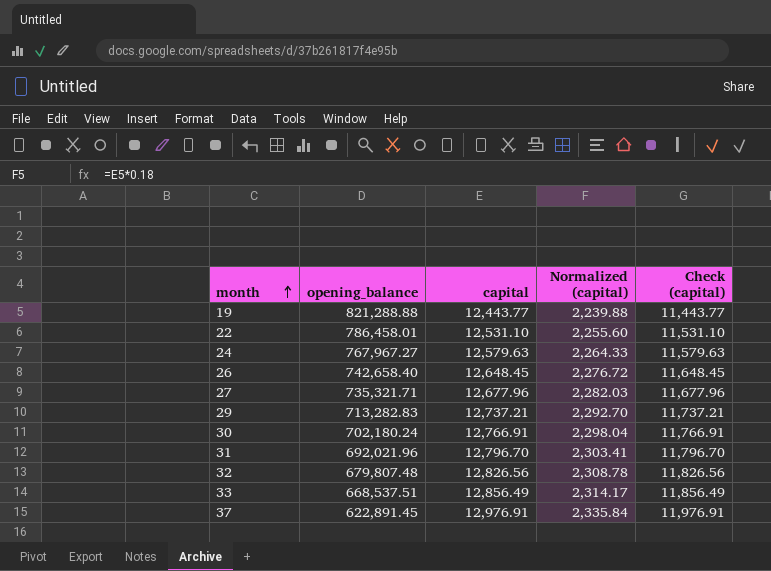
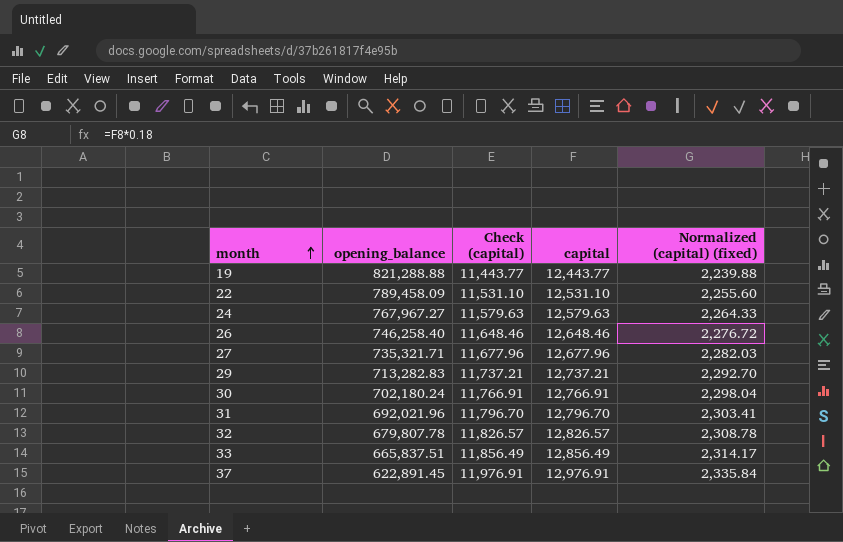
column Check (capital) | position: 5 -> 3
column name: Normalized (capital) -> Normalized (capital) (fixed)
22 | opening_balance: 786,458.01 -> 789,458.09
26 | opening_balance: 742,658.40 -> 746,258.40
26 | Check (capital): 11,648.45 -> 11,648.46
26 | capital: 12,648.45 -> 12,648.46
32 | opening_balance: 679,807.48 -> 679,807.78
32 | Check (capital): 11,826.56 -> 11,826.57
32 | capital: 12,826.56 -> 12,826.57
33 | opening_balance: 668,537.51 -> 665,837.51

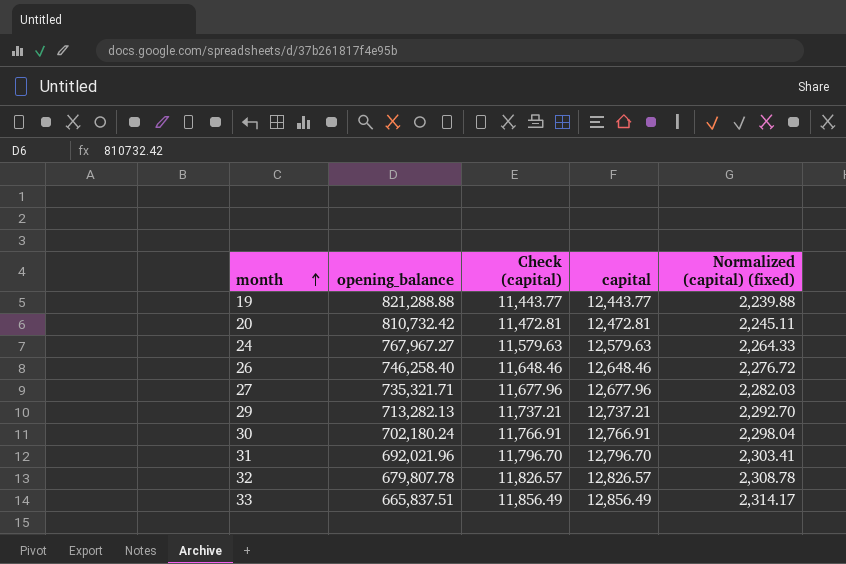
row 22: 789,458.09 | 11,531.10 | 12,531.10 | 2,255.60 -> none
row 37: 622,891.45 | 11,976.91 | 12,976.91 | 2,335.84 -> none
row 20: none -> 810,732.42 | 11,472.81 | 12,472.81 | 2,245.11
29 | opening_balance: 713,282.83 -> 713,282.13

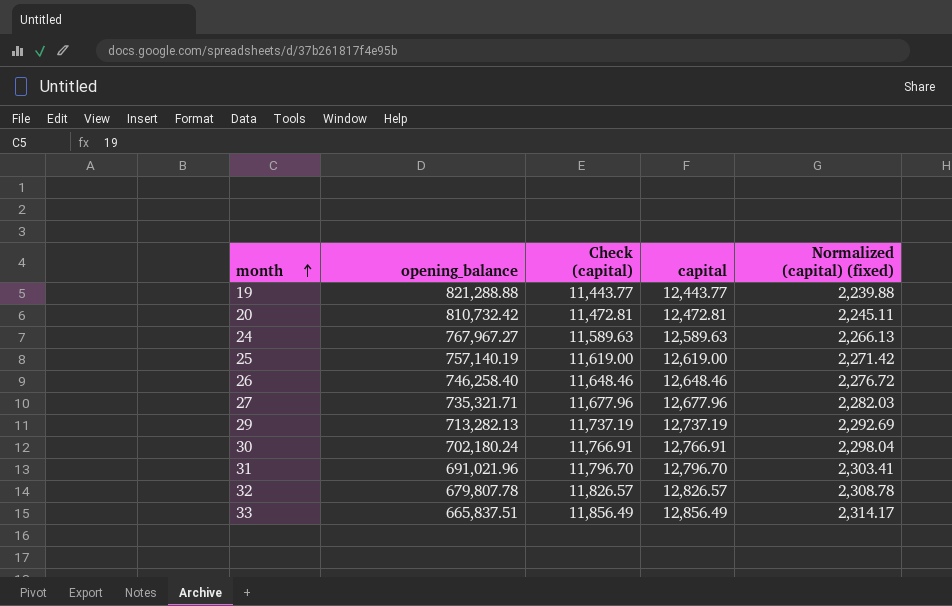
24 | Check (capital): 11,579.63 -> 11,589.63
24 | capital: 12,579.63 -> 12,589.63
24 | Normalized (capital) (fixed): 2,264.33 -> 2,266.13
row 25: none -> 757,140.19 | 11,619.00 | 12,619.00 | 2,271.42
29 | Check (capital): 11,737.21 -> 11,737.19
29 | capital: 12,737.21 -> 12,737.19
29 | Normalized (capital) (fixed): 2,292.70 -> 2,292.69
31 | opening_balance: 692,021.96 -> 691,021.96

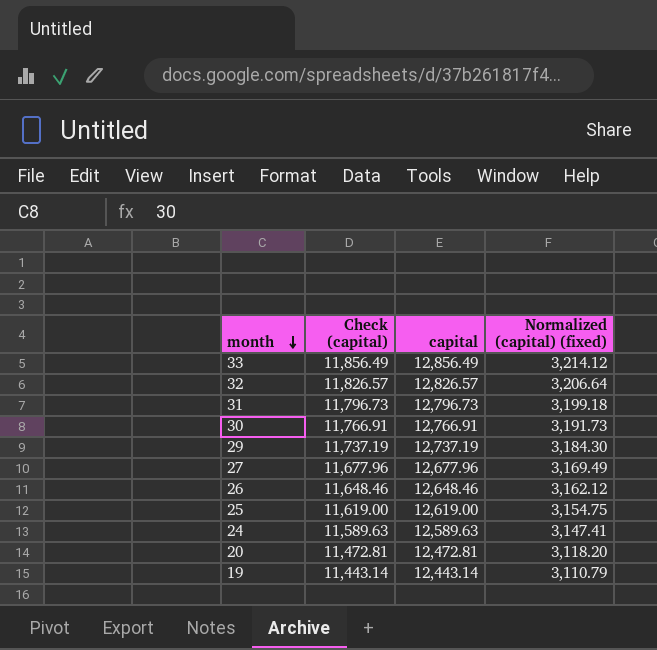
row order: month ascending -> month descending
column opening_balance | position: 2 -> none
column Normalized (capital) (fixed) | formula: [capital] * 0.18 -> [capital] * 0.25
31 | Check (capital): 11,796.70 -> 11,796.73
31 | capital: 12,796.70 -> 12,796.73
19 | Check (capital): 11,443.77 -> 11,443.14
19 | capital: 12,443.77 -> 12,443.14

